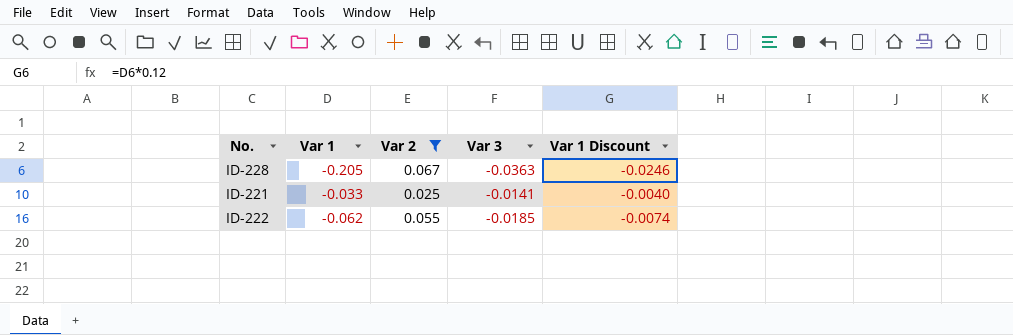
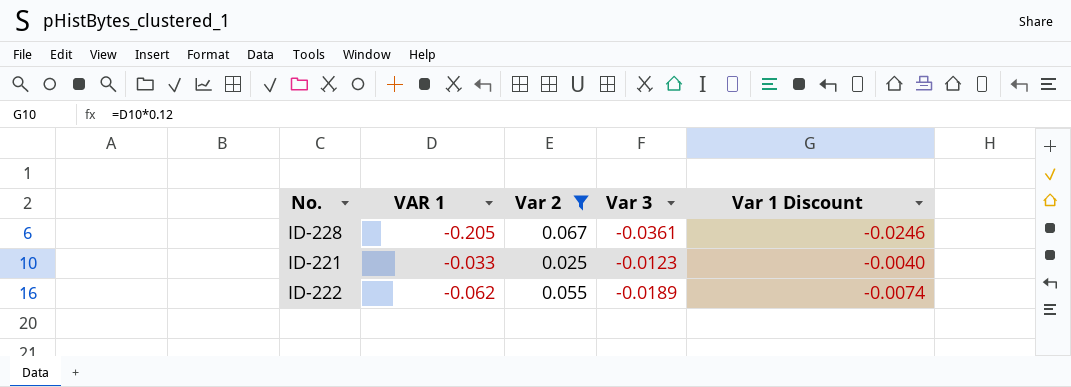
column name: Var 1 -> VAR 1
ID-228 | Var 3: -0.0363 -> -0.0361
ID-221 | Var 3: -0.0141 -> -0.0123
ID-222 | Var 3: -0.0185 -> -0.0189

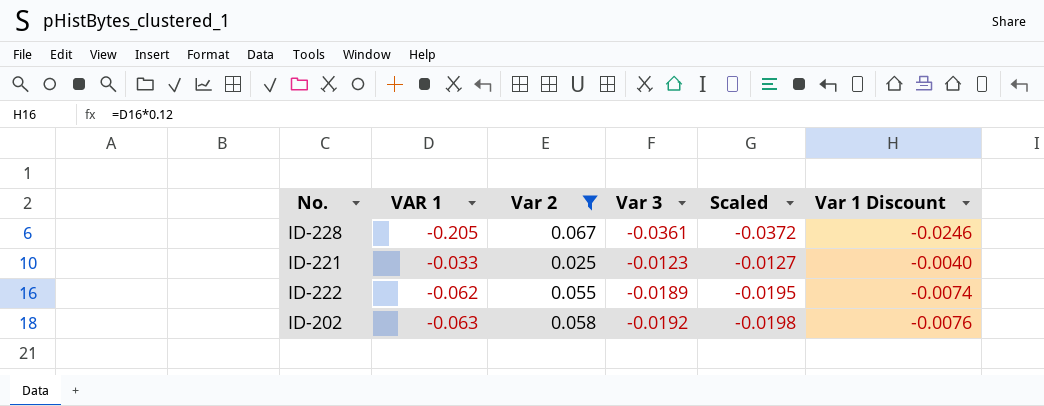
column Scaled | formula: none -> [Var 3] * 1.03
row ID-202: none -> -0.063 | 0.058 | -0.0192 | -0.0198 | -0.0076

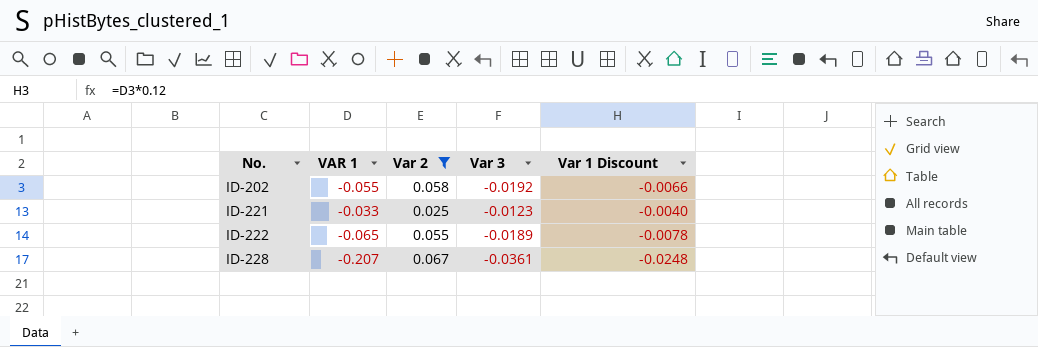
row order: none -> No. ascending
column Scaled | formula: [Var 3] * 1.03 -> none
ID-202 | VAR 1: -0.063 -> -0.055
ID-202 | Var 1 Discount: -0.0076 -> -0.0066
ID-222 | VAR 1: -0.062 -> -0.065
ID-222 | Var 1 Discount: -0.0074 -> -0.0078
ID-228 | VAR 1: -0.205 -> -0.207
ID-228 | Var 1 Discount: -0.0246 -> -0.0248

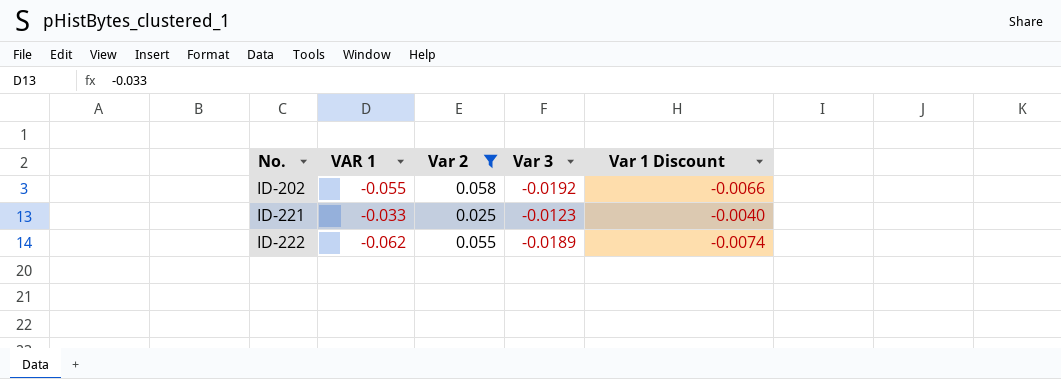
row ID-228: -0.207 | 0.067 | -0.0361 | -0.0248 -> none
ID-222 | VAR 1: -0.065 -> -0.062
ID-222 | Var 1 Discount: -0.0078 -> -0.0074

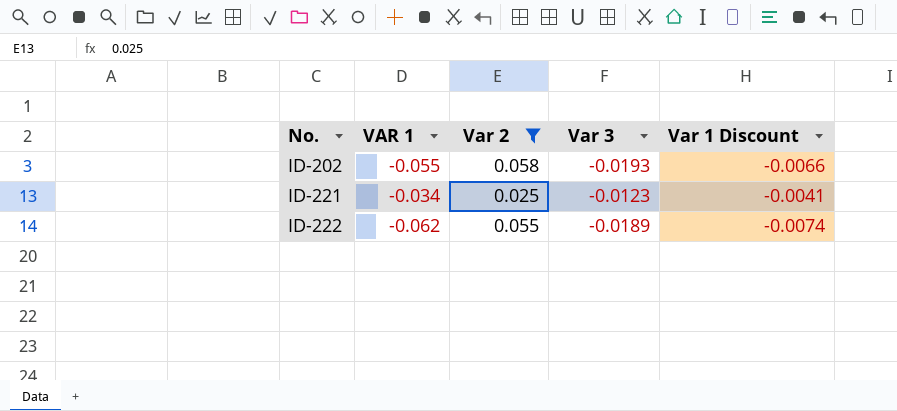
ID-202 | Var 3: -0.0192 -> -0.0193
ID-221 | VAR 1: -0.033 -> -0.034
ID-221 | Var 1 Discount: -0.0040 -> -0.0041

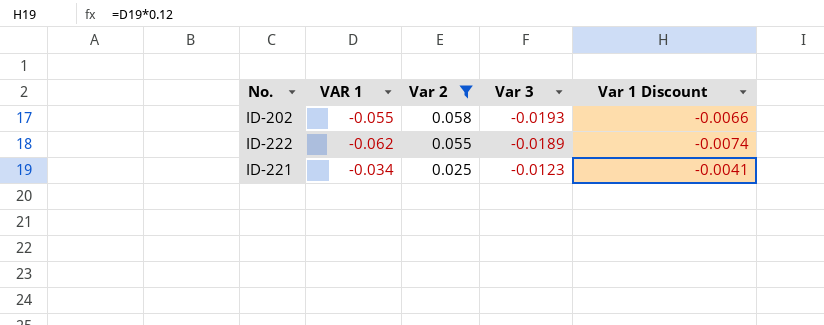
row order: No. ascending -> Var 2 descending

